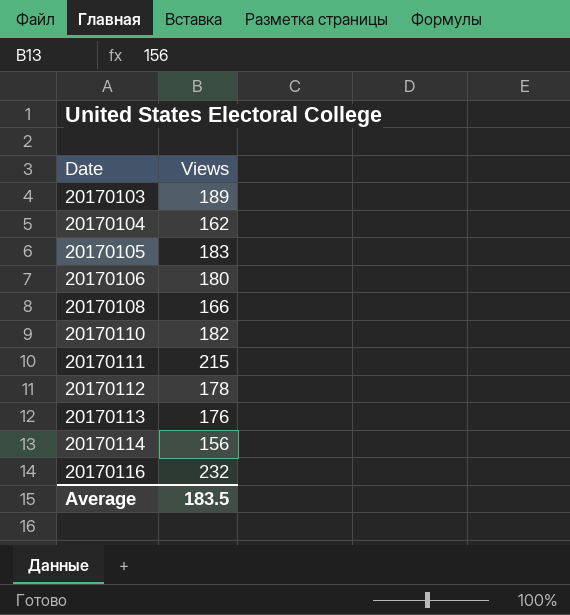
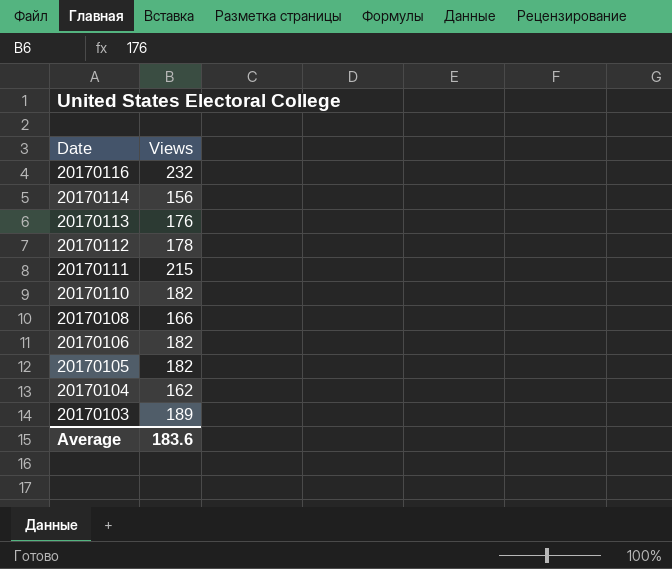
row order: Date ascending -> Date descending
20170106 | Views: 180 -> 182
20170105 | Views: 183 -> 182
Average | Views: 183.5 -> 183.6

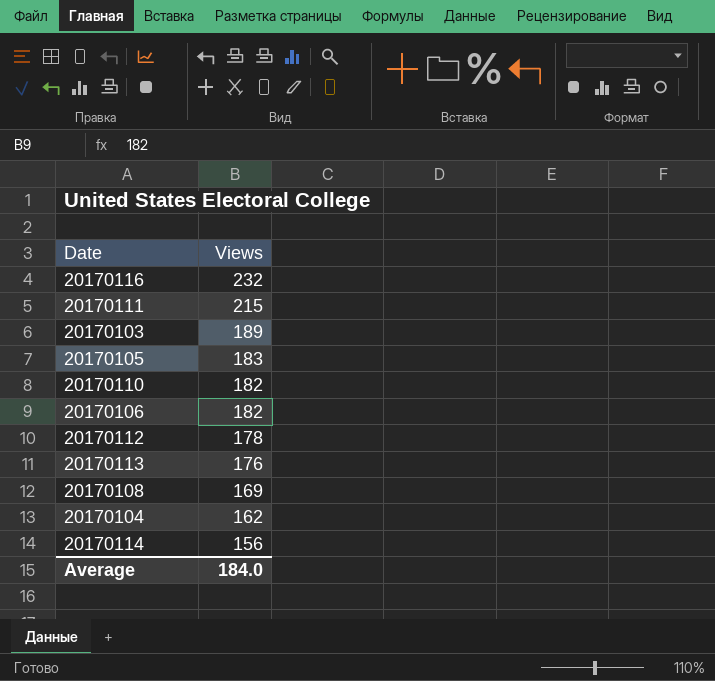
row order: Date descending -> Views descending
20170105 | Views: 182 -> 183
20170108 | Views: 166 -> 169
Average | Views: 183.6 -> 184.0

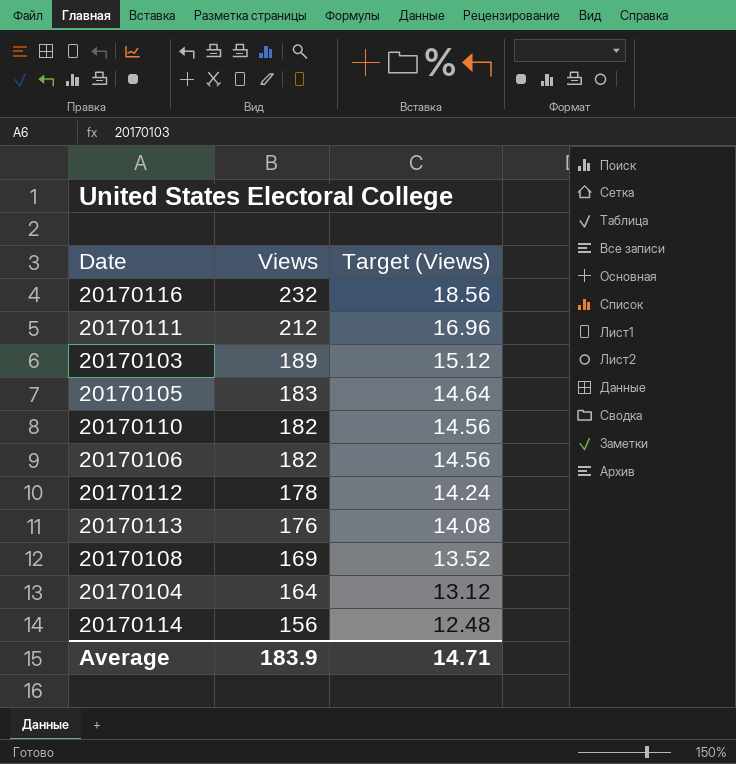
column Target (Views) | formula: none -> [Views] * 0.08
20170111 | Views: 215 -> 212
20170104 | Views: 162 -> 164
Average | Views: 184.0 -> 183.9

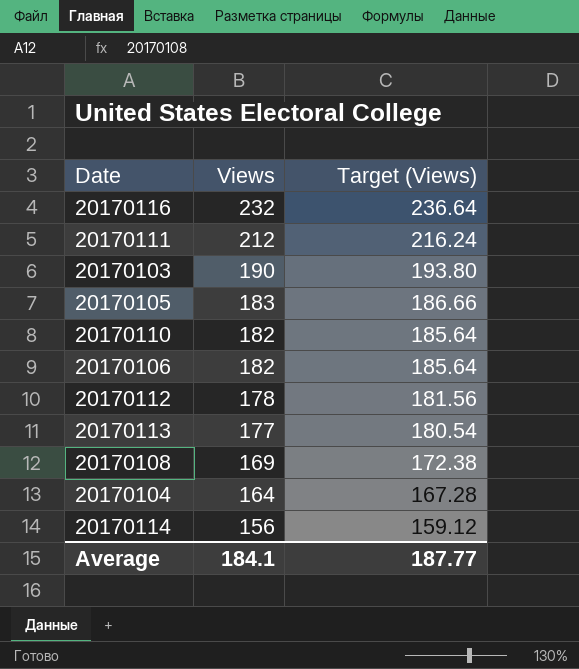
column Target (Views) | formula: [Views] * 0.08 -> [Views] * 1.02
20170103 | Views: 189 -> 190
20170113 | Views: 176 -> 177
Average | Views: 183.9 -> 184.1
Average | Target (Views): 14.71 -> 187.77

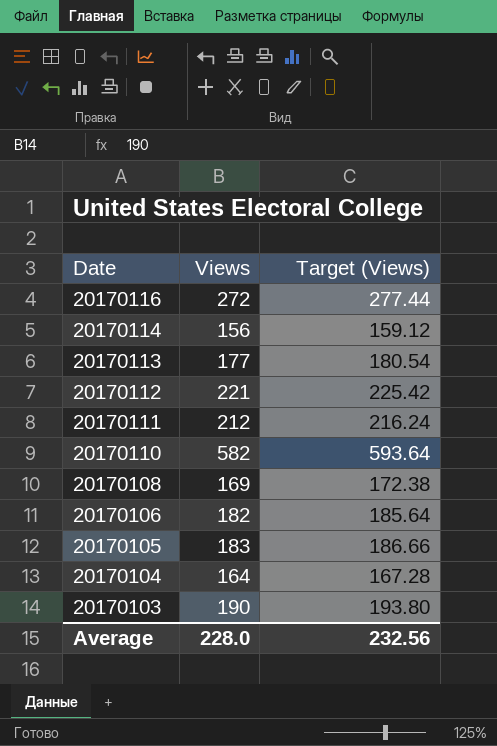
row order: Views descending -> Date descending
20170116 | Views: 232 -> 272
20170116 | Target (Views): 236.64 -> 277.44
20170112 | Views: 178 -> 221
20170112 | Target (Views): 181.56 -> 225.42
20170110 | Views: 182 -> 582
20170110 | Target (Views): 185.64 -> 593.64
Average | Views: 184.1 -> 228.0
Average | Target (Views): 187.77 -> 232.56

